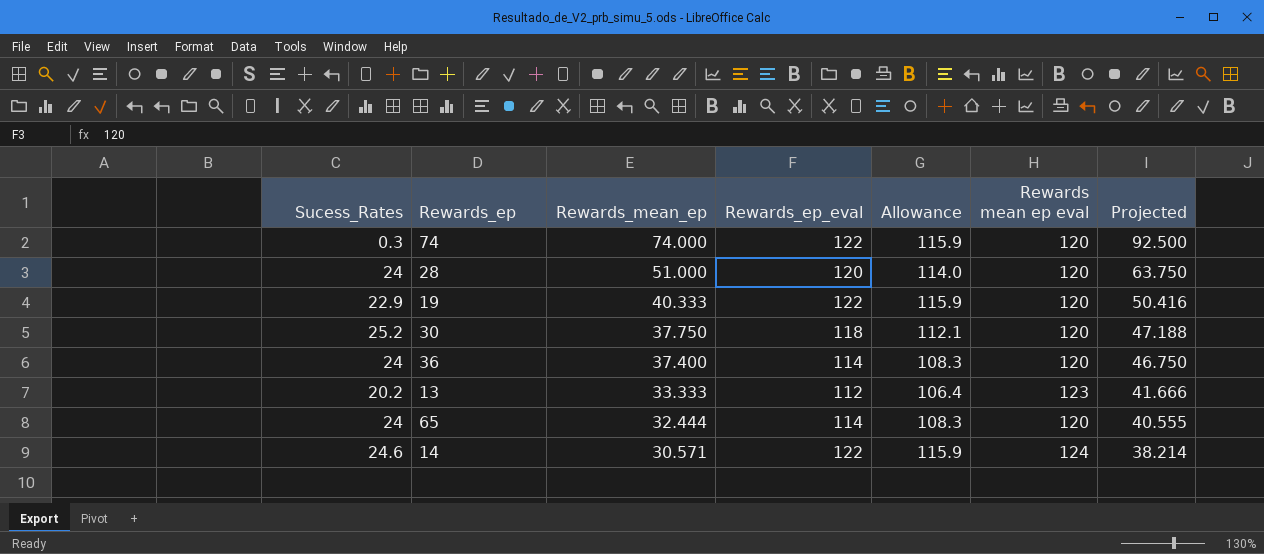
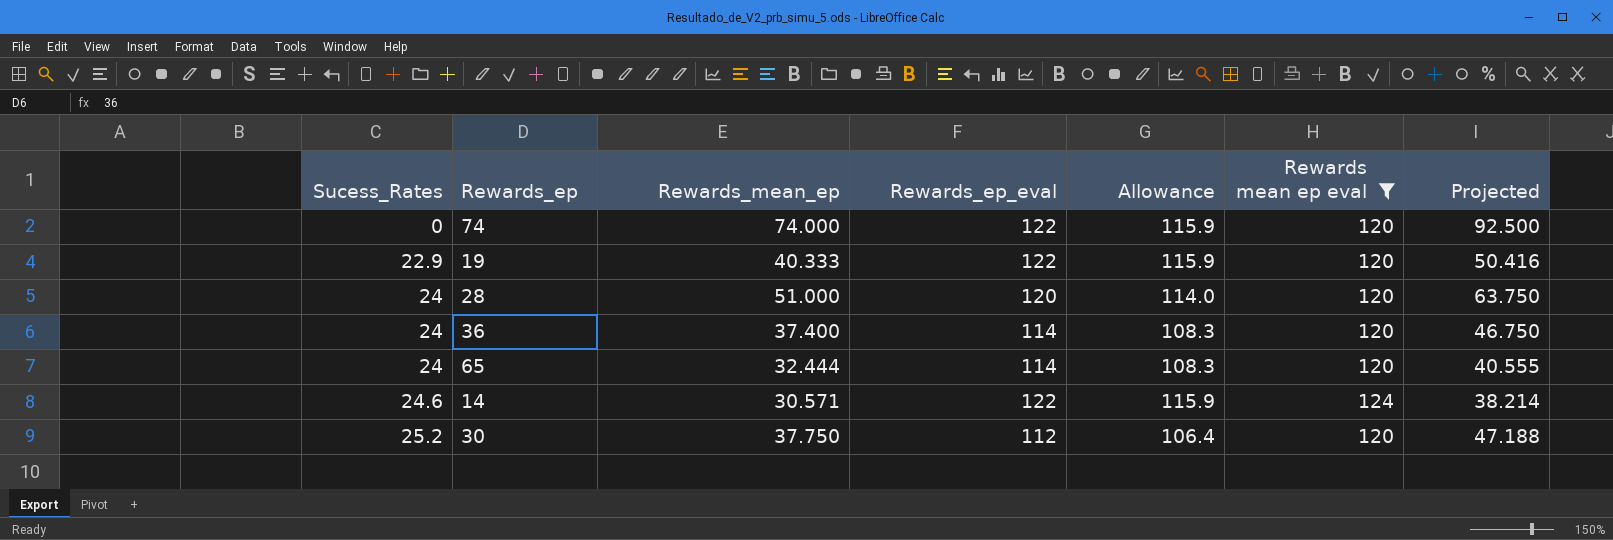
filter: none -> Rewards mean ep eval != 123
row order: Rewards_mean_ep descending -> Sucess_Rates ascending
74 | Sucess_Rates: 0.3 -> 0
30 | Rewards_ep_eval: 118 -> 112
30 | Allowance: 112.1 -> 106.4

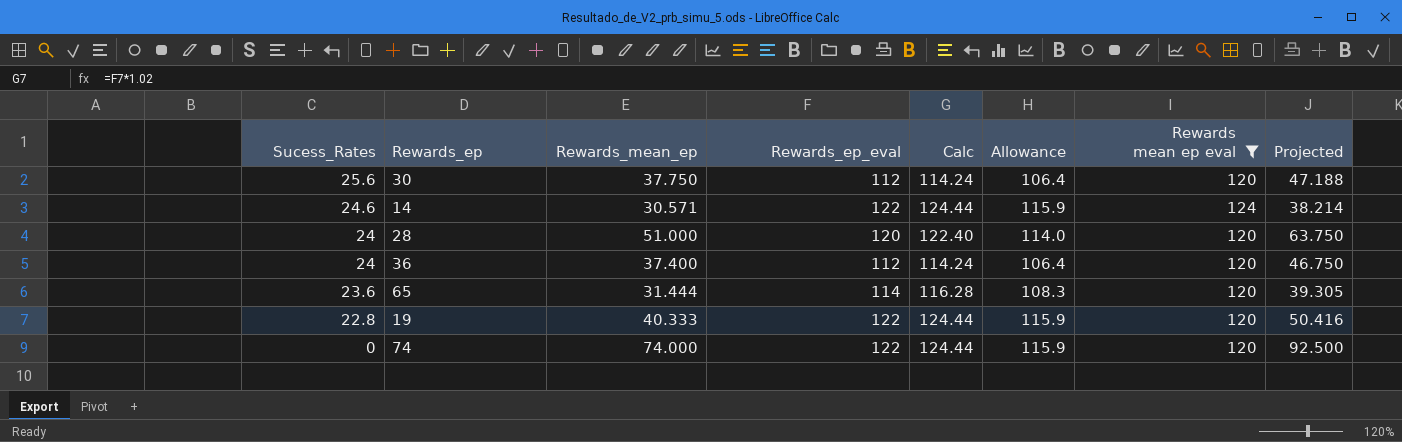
row order: Sucess_Rates ascending -> Sucess_Rates descending
column Calc | formula: none -> [Rewards_ep_eval] * 1.02
30 | Sucess_Rates: 25.2 -> 25.6
36 | Rewards_ep_eval: 114 -> 112
36 | Allowance: 108.3 -> 106.4
65 | Sucess_Rates: 24 -> 23.6
65 | Rewards_mean_ep: 32.444 -> 31.444
65 | Projected: 40.555 -> 39.305
19 | Sucess_Rates: 22.9 -> 22.8

